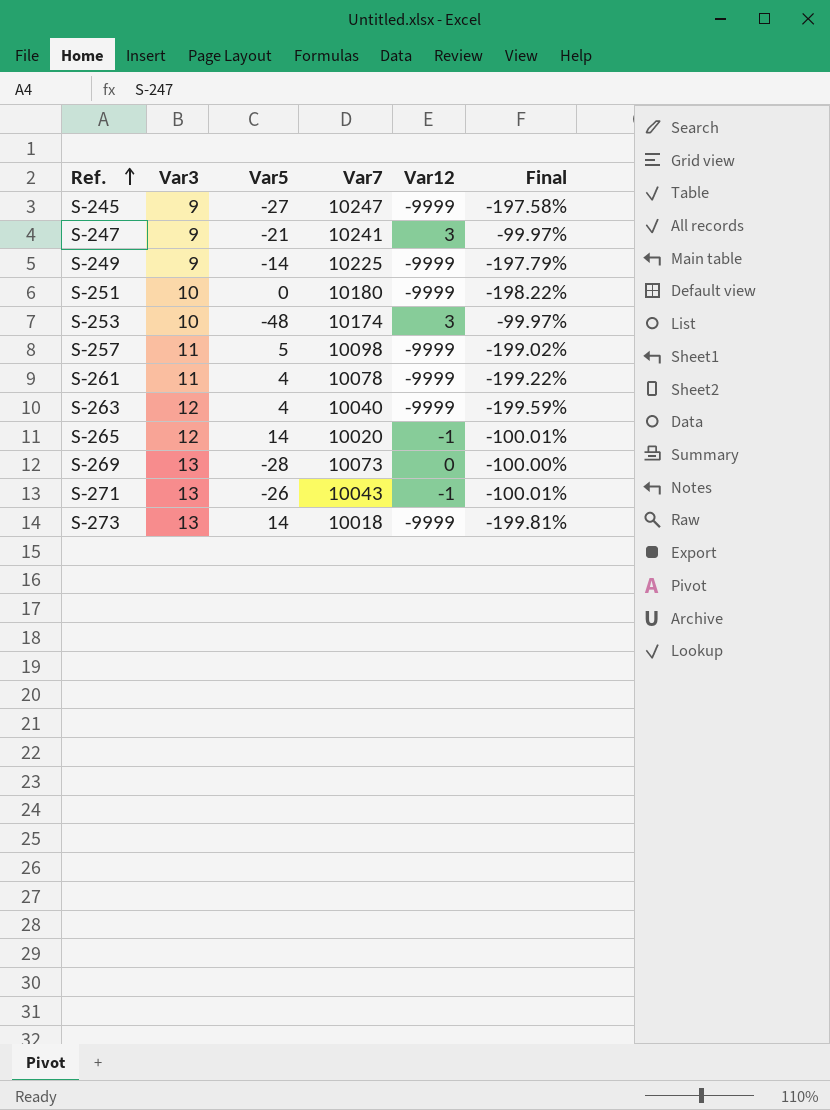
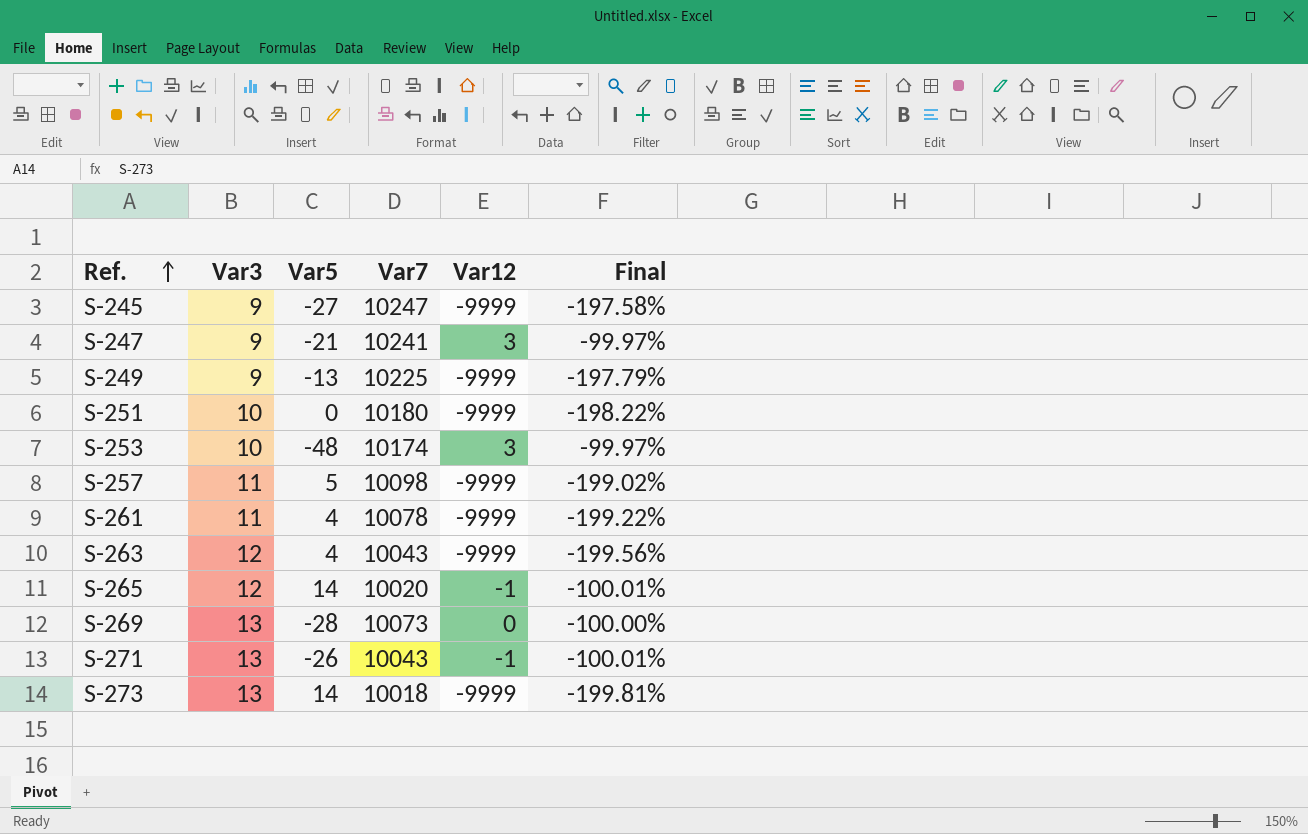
S-249 | Var5: -14 -> -13
S-263 | Var7: 10040 -> 10043
S-263 | Final: -199.59% -> -199.56%

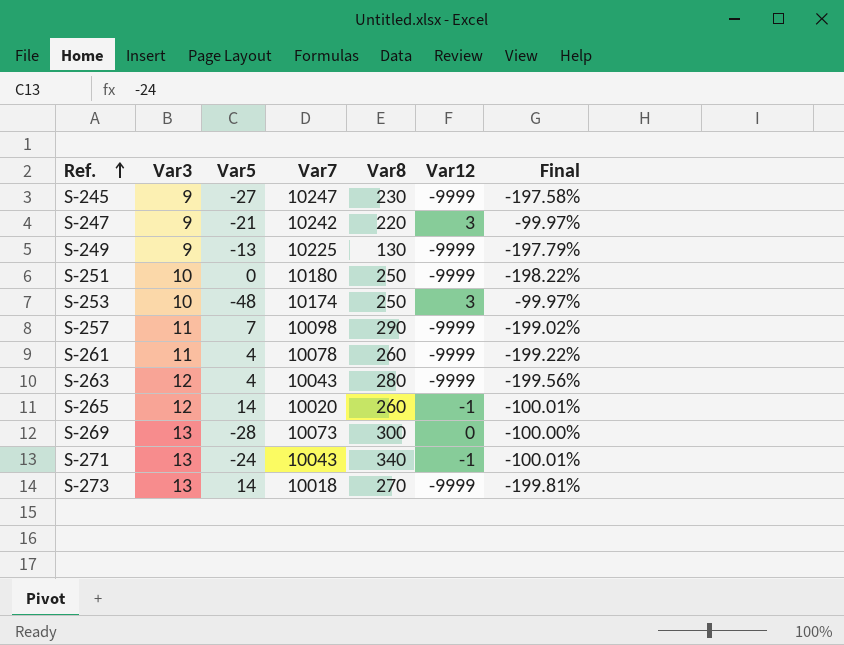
column Var8 | position: none -> 5
S-247 | Var7: 10241 -> 10242
S-257 | Var5: 5 -> 7
S-271 | Var5: -26 -> -24

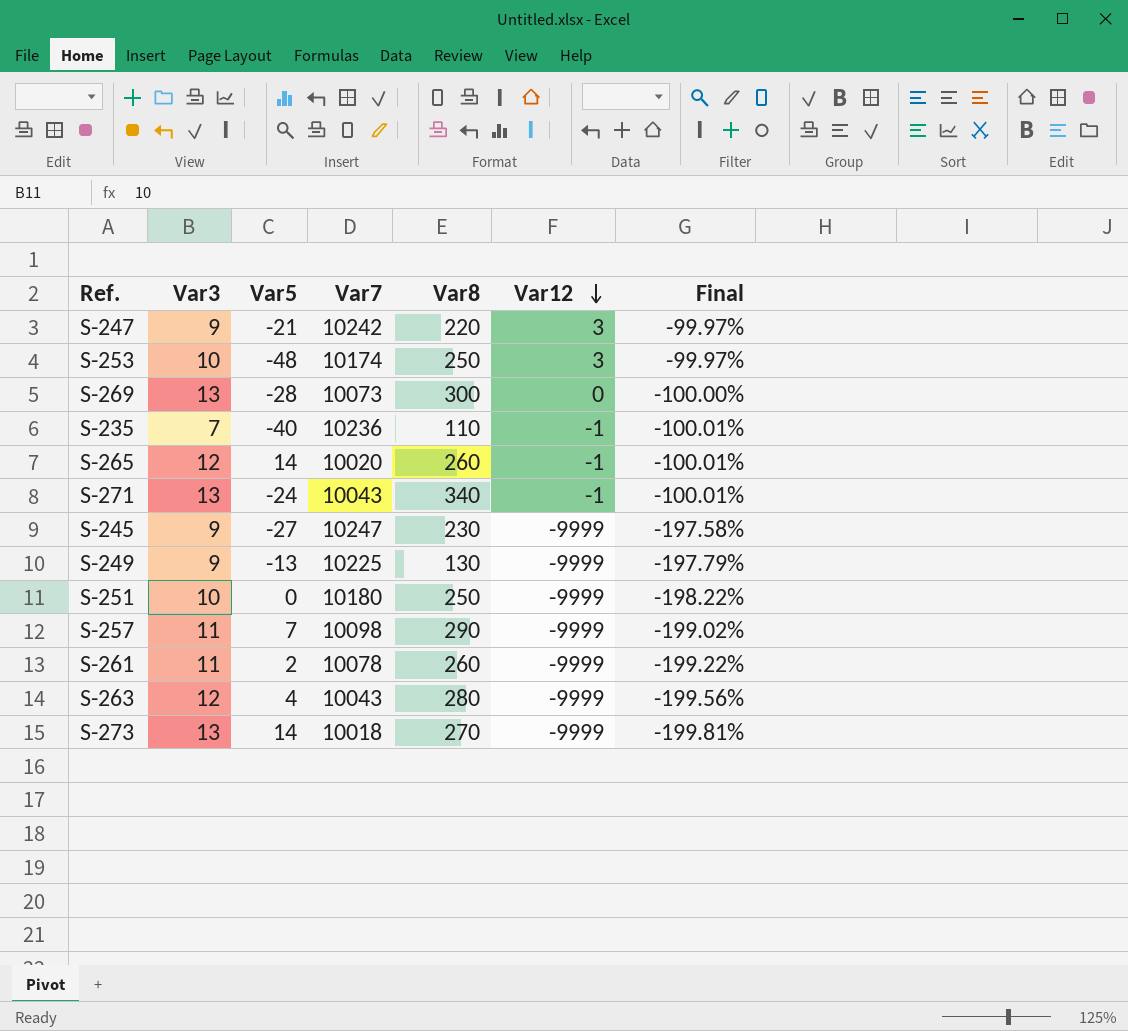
row order: Ref. ascending -> Var12 descending
row S-235: none -> 7 | -40 | 10236 | 110 | -1 | -100.01%
S-261 | Var5: 4 -> 2

